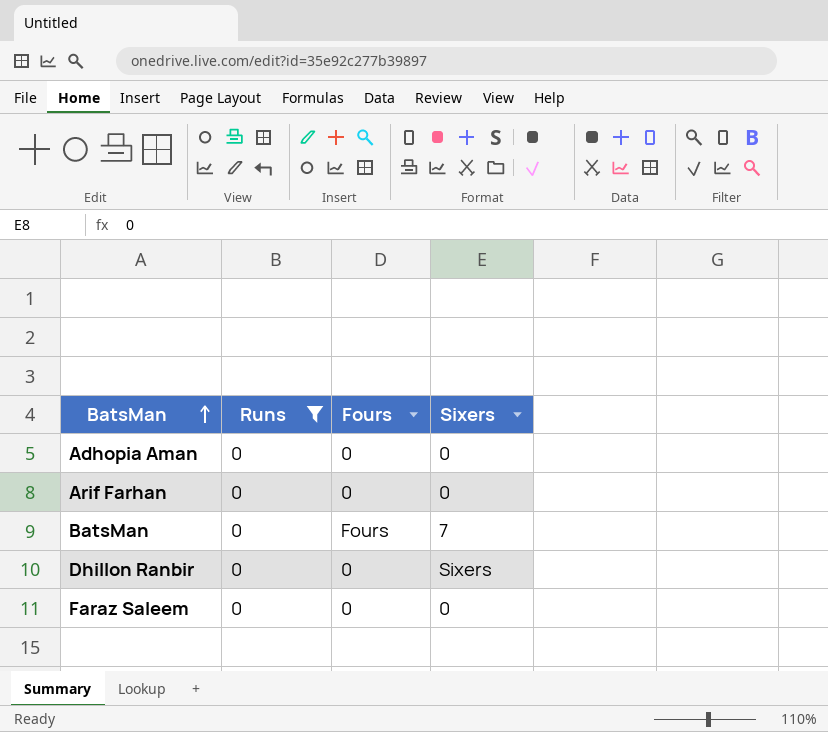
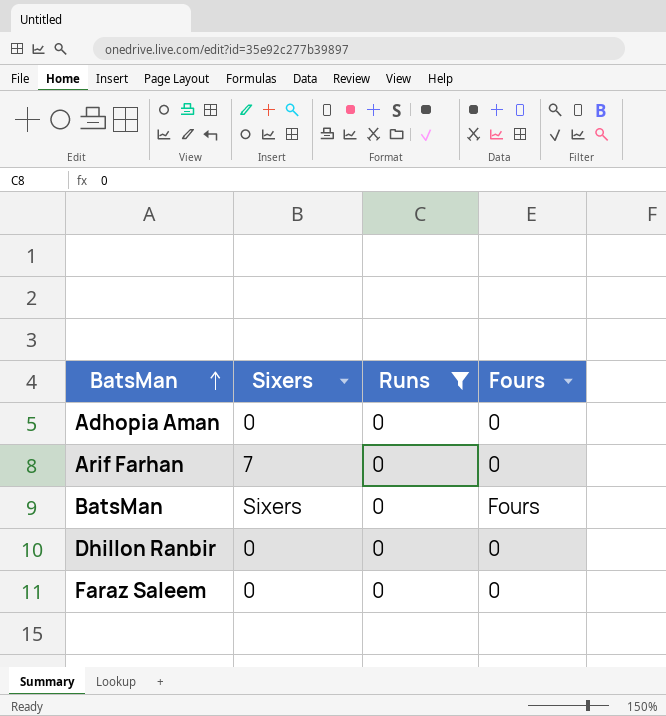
column Sixers | position: 4 -> 2
Arif Farhan | Sixers: 0 -> 7
BatsMan | Sixers: 7 -> Sixers
Dhillon Ranbir | Sixers: Sixers -> 0

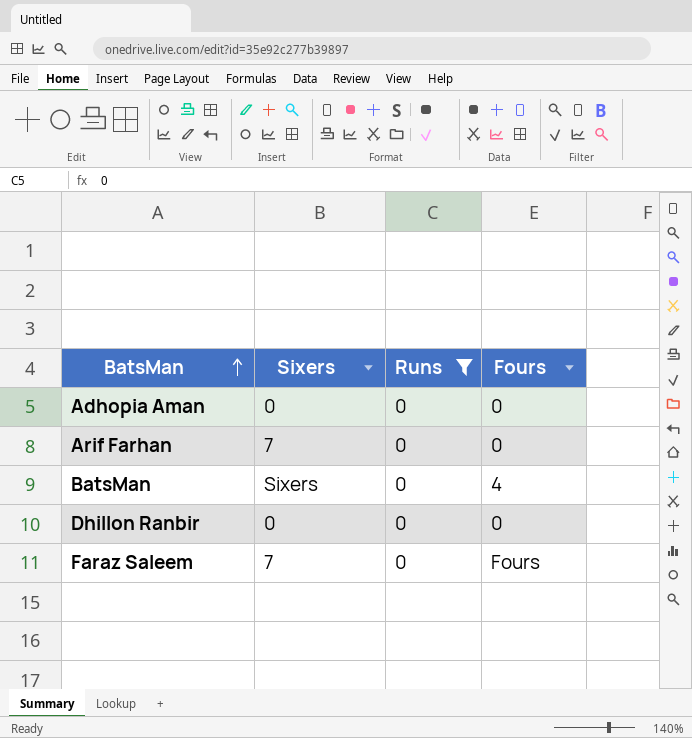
BatsMan | Fours: Fours -> 4
Faraz Saleem | Sixers: 0 -> 7
Faraz Saleem | Fours: 0 -> Fours

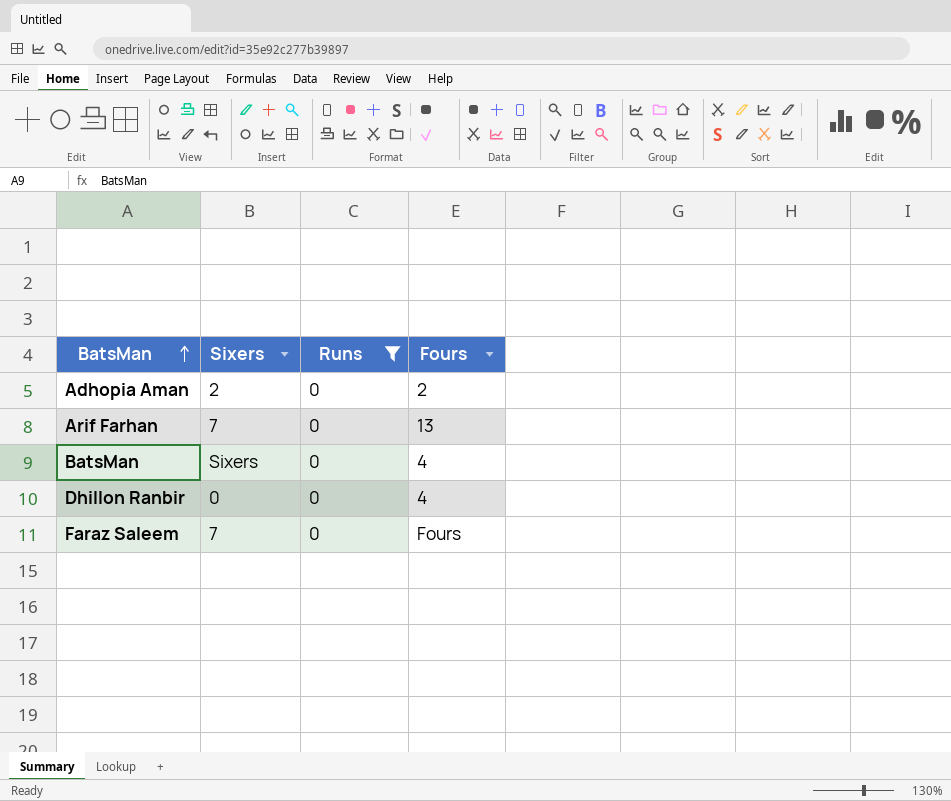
Adhopia Aman | Sixers: 0 -> 2
Adhopia Aman | Fours: 0 -> 2
Arif Farhan | Fours: 0 -> 13
Dhillon Ranbir | Fours: 0 -> 4

